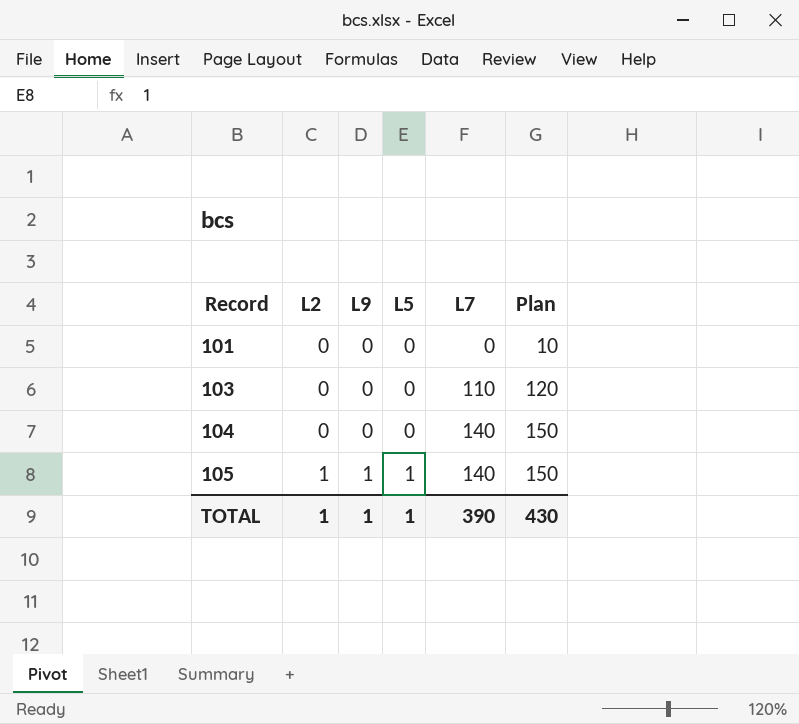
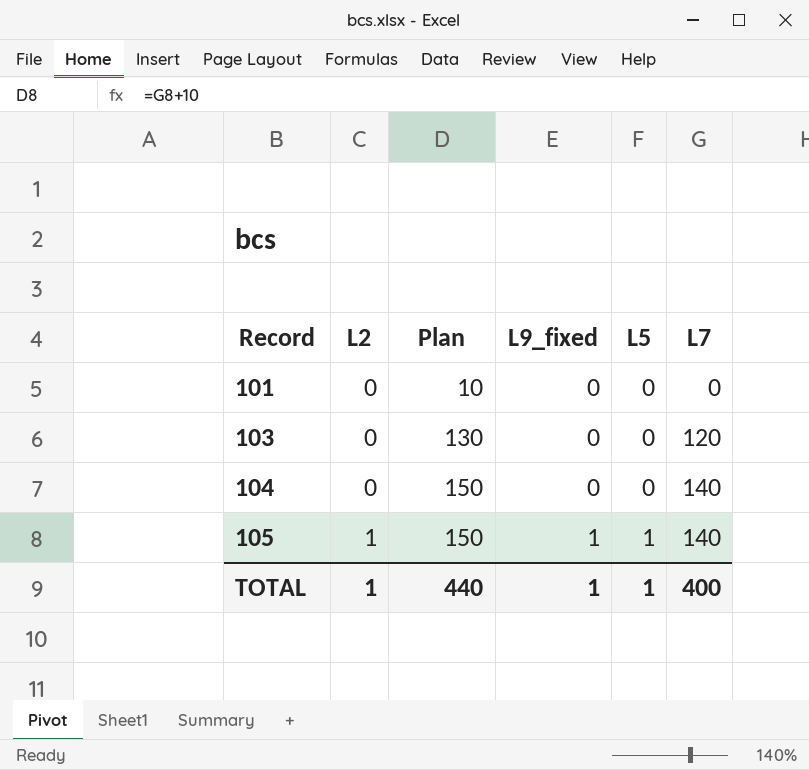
column Plan | position: 6 -> 3
column name: L9 -> L9_fixed
103 | Plan: 120 -> 130
103 | L7: 110 -> 120
TOTAL | Plan: 430 -> 440
TOTAL | L7: 390 -> 400

